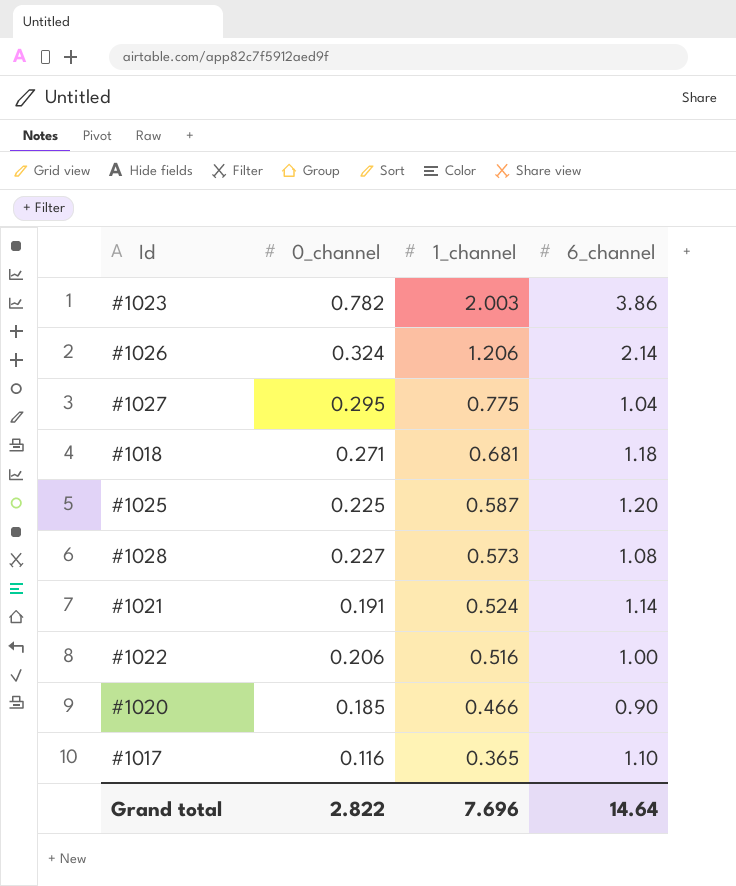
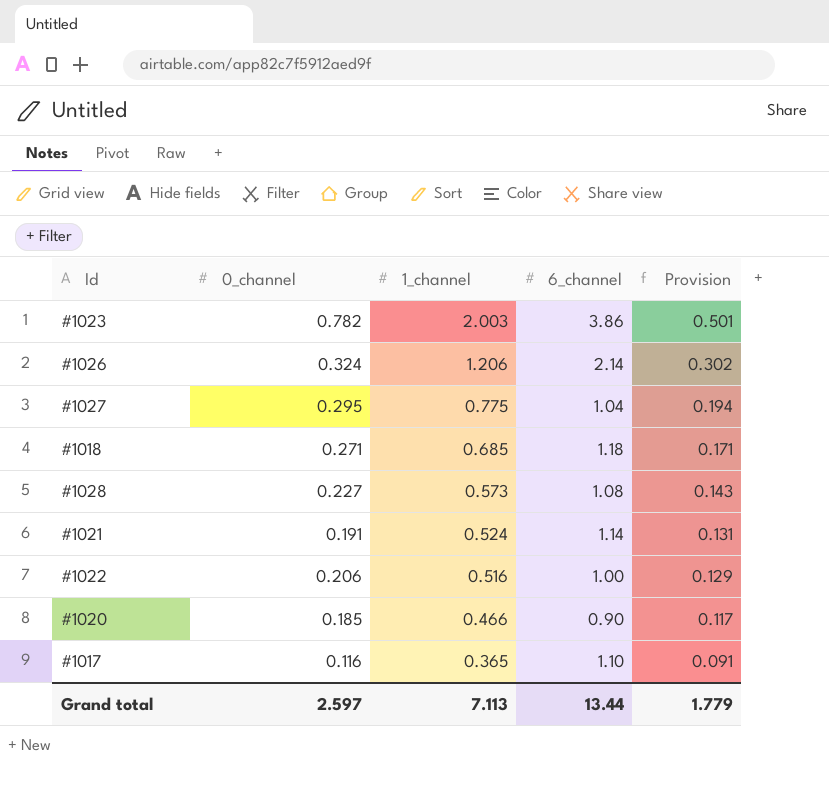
column Provision | formula: none -> [1_channel] * 0.25
row #1025: 0.225 | 0.587 | 1.20 -> none
#1018 | 1_channel: 0.681 -> 0.685
Grand total | 0_channel: 2.822 -> 2.597
Grand total | 1_channel: 7.696 -> 7.113
Grand total | 6_channel: 14.64 -> 13.44

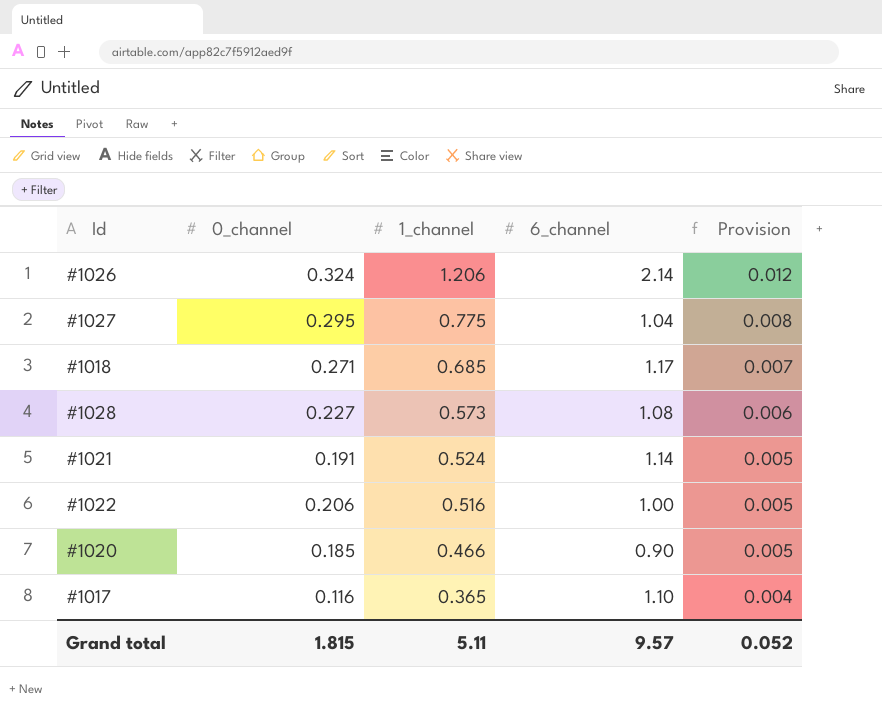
column Provision | formula: [1_channel] * 0.25 -> [1_channel] * 0.01
row #1023: 0.782 | 2.003 | 3.86 | 0.501 -> none
#1018 | 6_channel: 1.18 -> 1.17
Grand total | 0_channel: 2.597 -> 1.815
Grand total | 1_channel: 7.113 -> 5.11
Grand total | 6_channel: 13.44 -> 9.57
Grand total | Provision: 1.779 -> 0.052

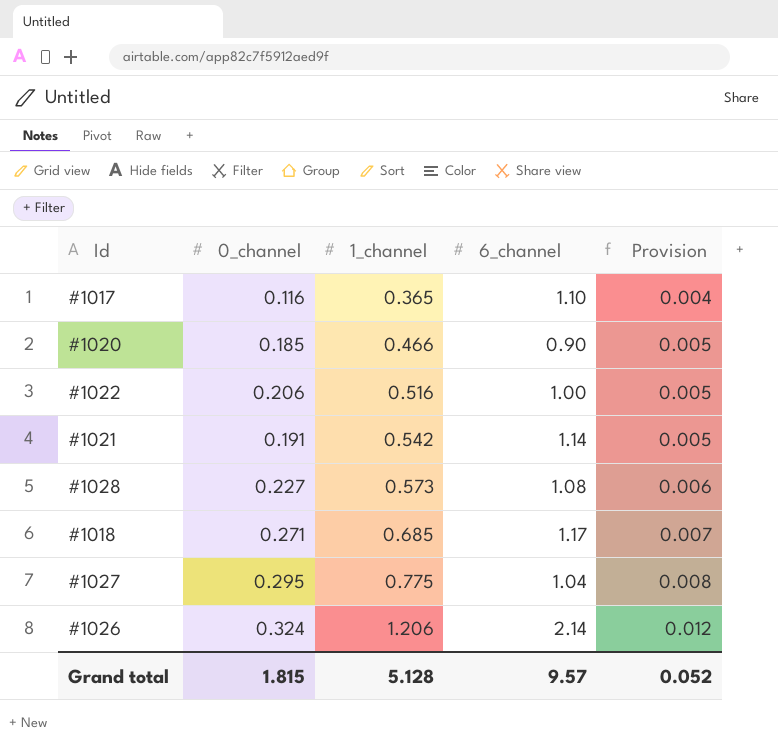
row order: 1_channel descending -> 1_channel ascending
#1021 | 1_channel: 0.524 -> 0.542
Grand total | 1_channel: 5.11 -> 5.128

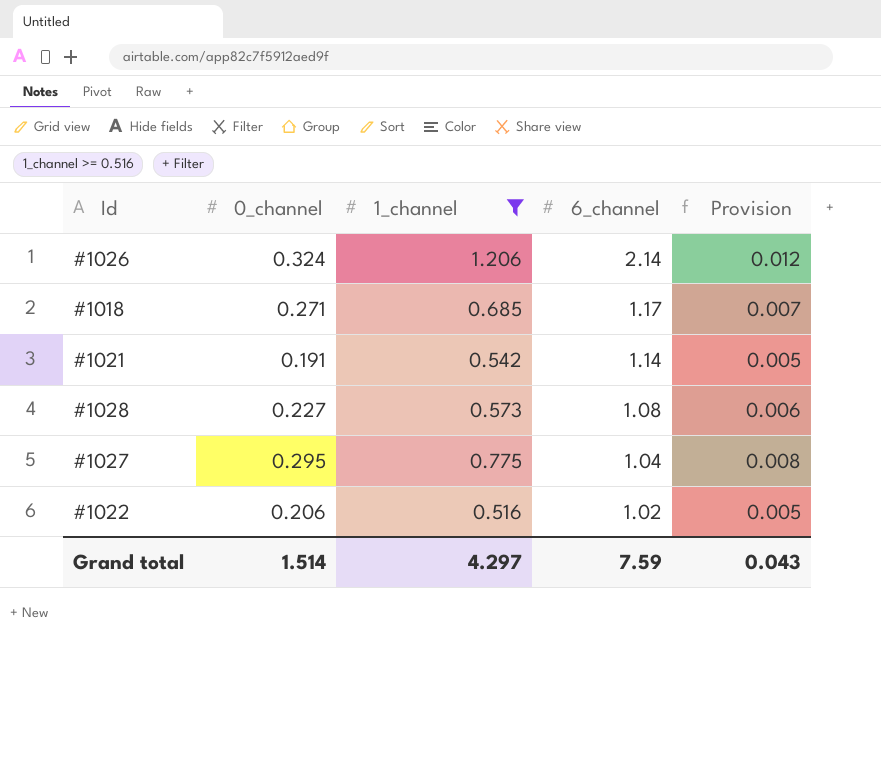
filter: none -> 1_channel >= 0.516
row order: 1_channel ascending -> 6_channel descending
#1022 | 6_channel: 1.00 -> 1.02
Grand total | 0_channel: 1.815 -> 1.514
Grand total | 1_channel: 5.128 -> 4.297
Grand total | 6_channel: 9.57 -> 7.59
Grand total | Provision: 0.052 -> 0.043

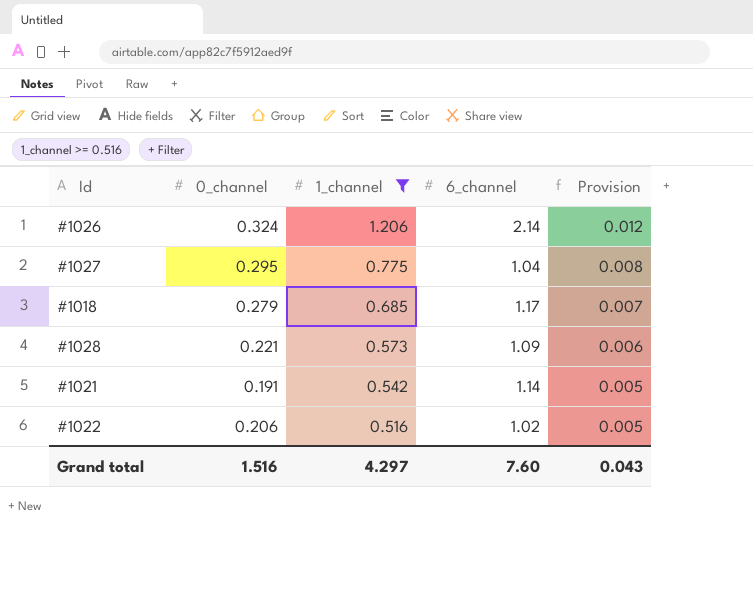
row order: 6_channel descending -> 1_channel descending
#1018 | 0_channel: 0.271 -> 0.279
#1028 | 0_channel: 0.227 -> 0.221
#1028 | 6_channel: 1.08 -> 1.09
Grand total | 0_channel: 1.514 -> 1.516
Grand total | 6_channel: 7.59 -> 7.60

